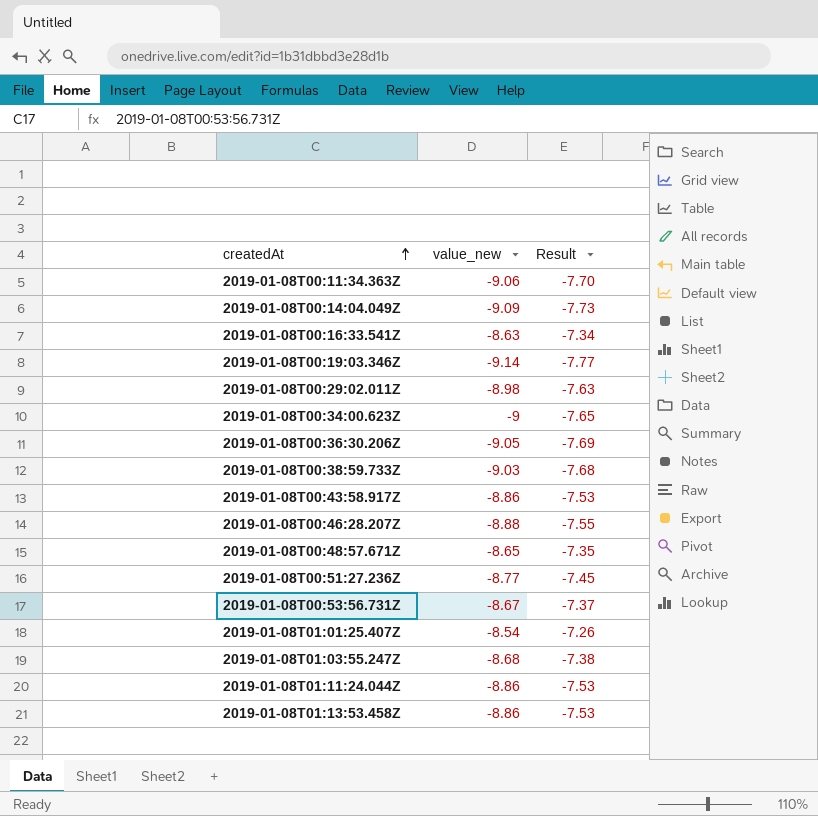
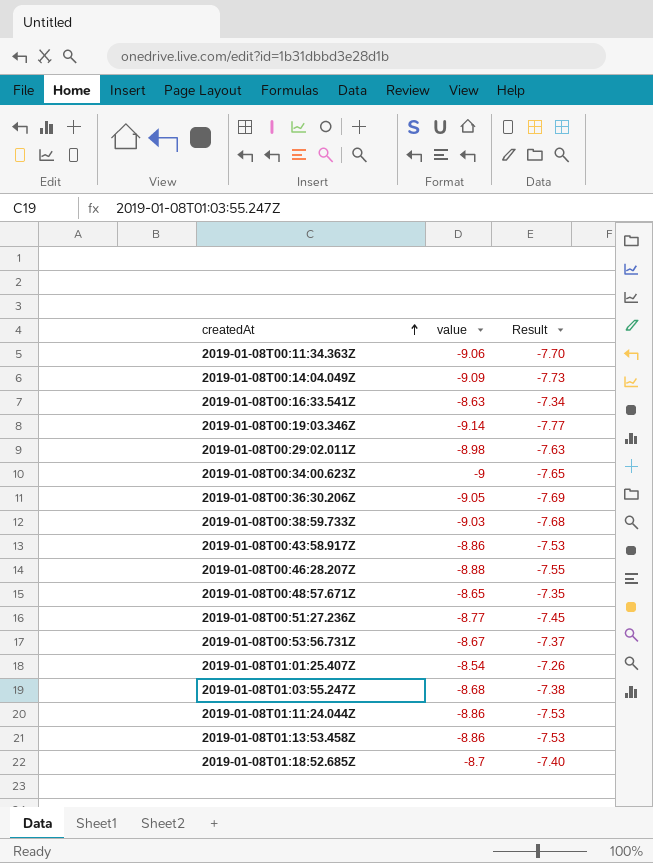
column name: value_new -> value
row 2019-01-08T01:18:52.685Z: none -> -8.7 | -7.40

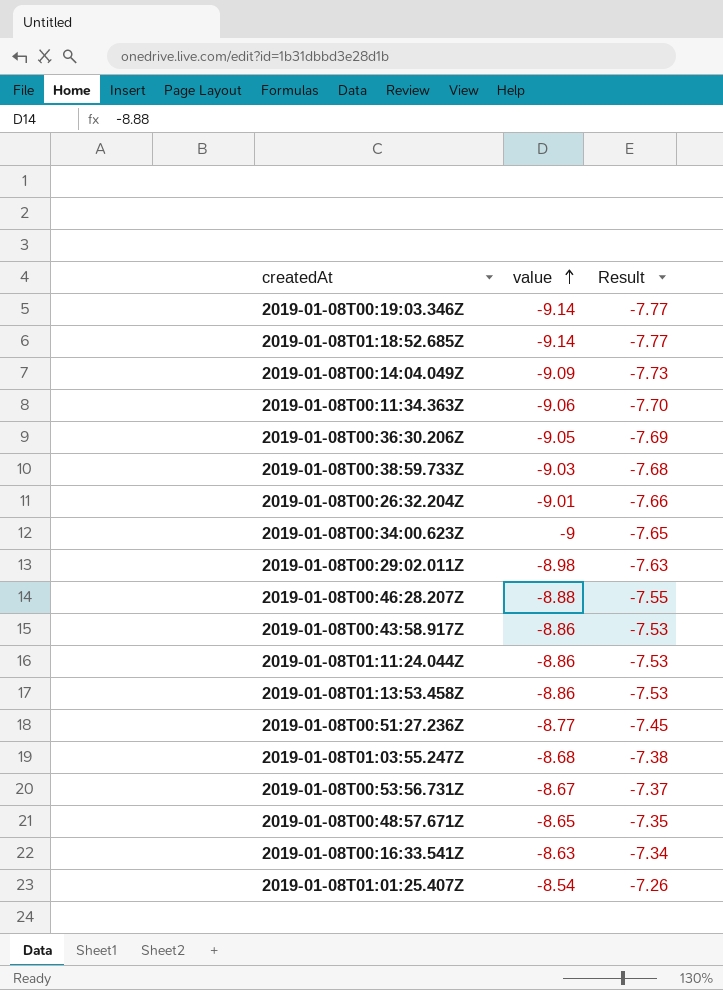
row order: createdAt ascending -> value ascending
2019-01-08T01:18:52.685Z | value: -8.7 -> -9.14
2019-01-08T01:18:52.685Z | Result: -7.40 -> -7.77
row 2019-01-08T00:26:32.204Z: none -> -9.01 | -7.66

